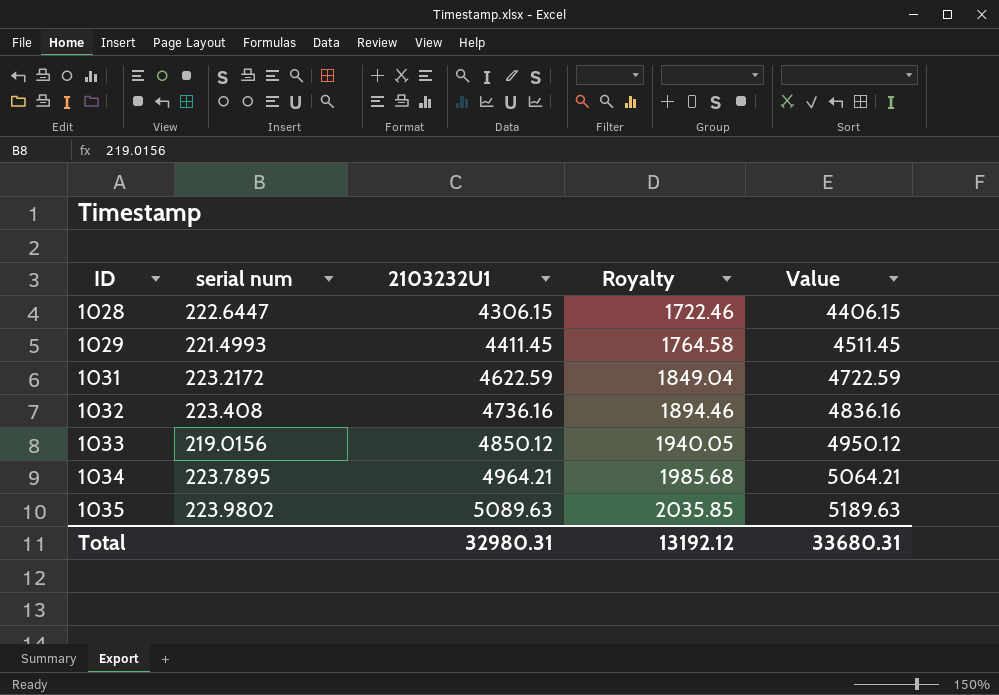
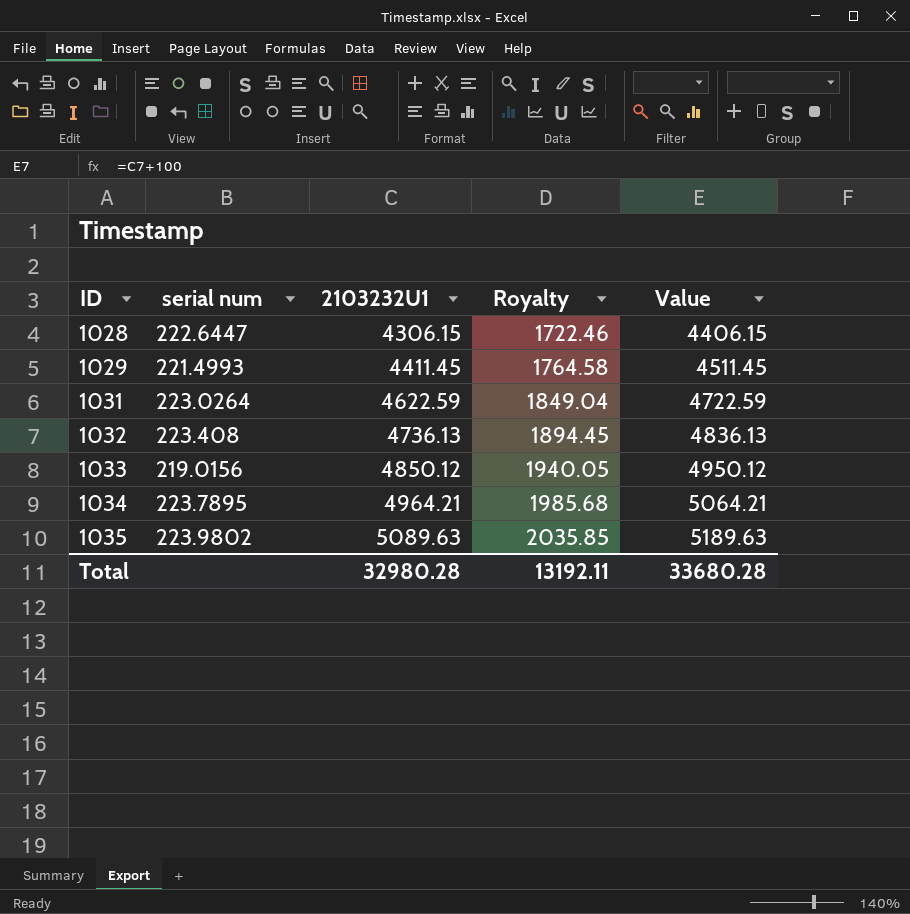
1031 | serial num: 223.2172 -> 223.0264
1032 | 2103232U1: 4736.16 -> 4736.13
1032 | Royalty: 1894.46 -> 1894.45
1032 | Value: 4836.16 -> 4836.13
Total | 2103232U1: 32980.31 -> 32980.28
Total | Royalty: 13192.12 -> 13192.11
Total | Value: 33680.31 -> 33680.28

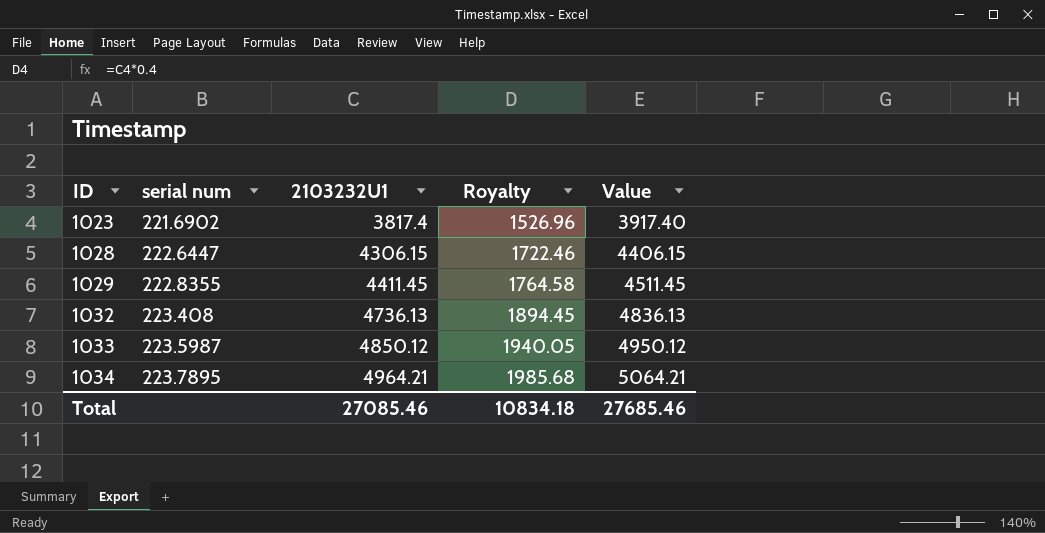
row 1031: 223.0264 | 4622.59 | 1849.04 | 4722.59 -> none
row 1035: 223.9802 | 5089.63 | 2035.85 | 5189.63 -> none
row 1023: none -> 221.6902 | 3817.4 | 1526.96 | 3917.40
1029 | serial num: 221.4993 -> 222.8355
1033 | serial num: 219.0156 -> 223.5987
Total | 2103232U1: 32980.28 -> 27085.46
Total | Royalty: 13192.11 -> 10834.18
Total | Value: 33680.28 -> 27685.46

